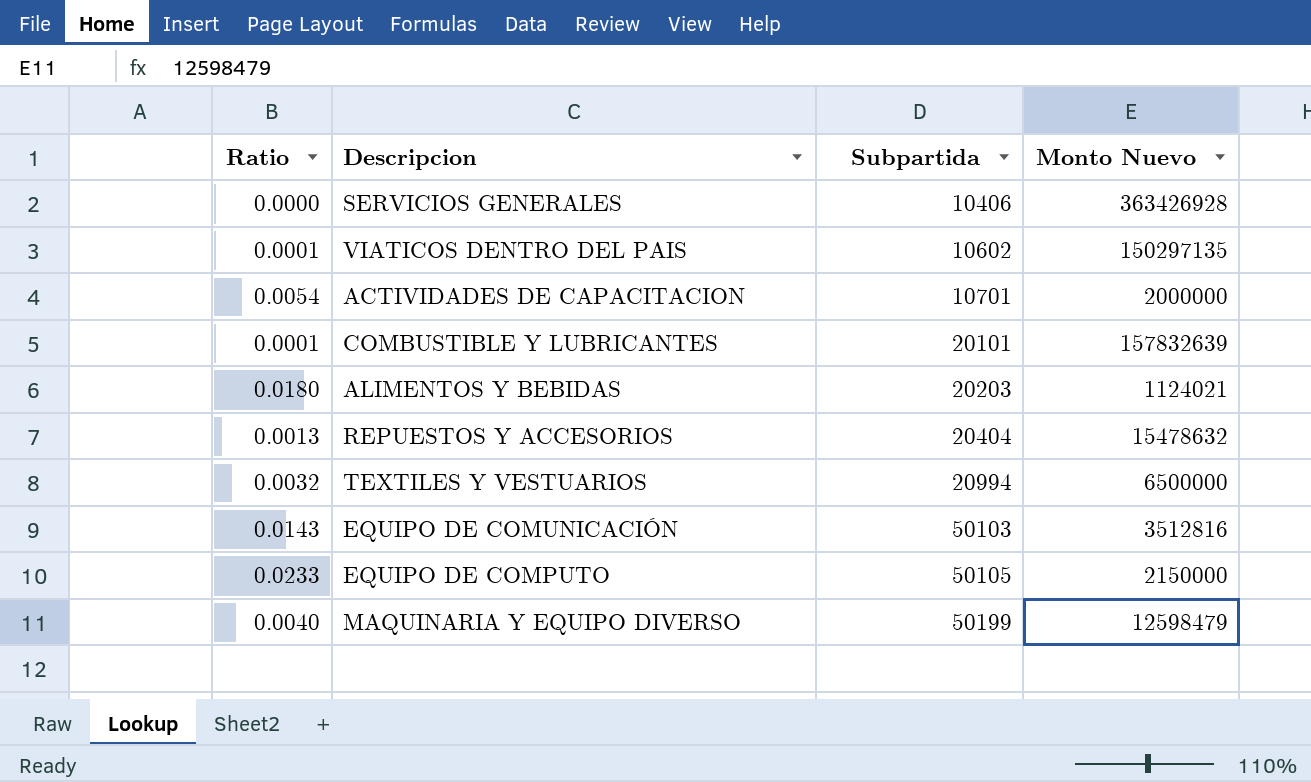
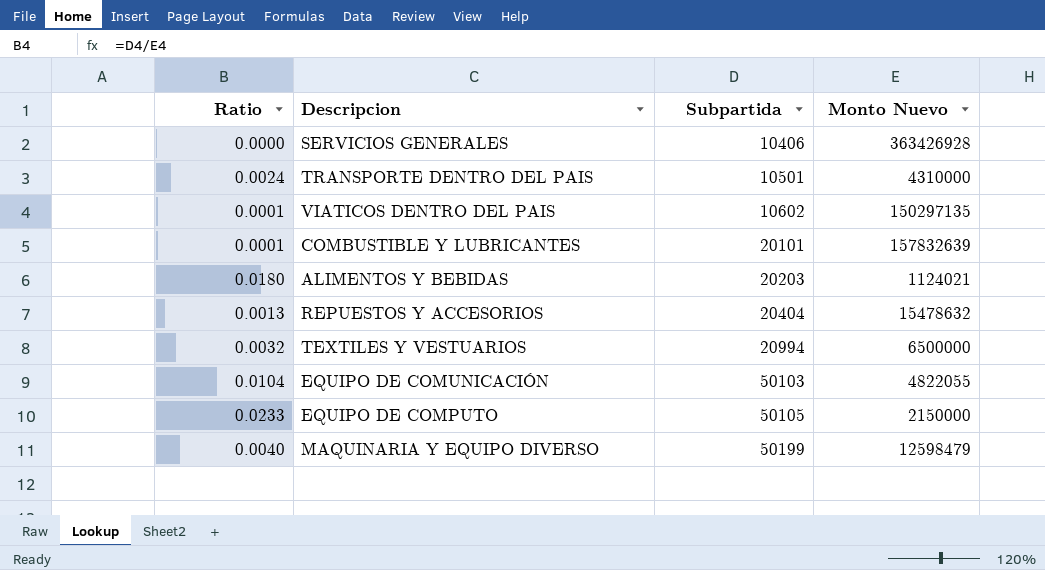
row ACTIVIDADES DE CAPACITACION: 0.0054 | 10701 | 2000000 -> none
row TRANSPORTE DENTRO DEL PAIS: none -> 0.0024 | 10501 | 4310000
EQUIPO DE COMUNICACIÓN | Ratio: 0.0143 -> 0.0104
EQUIPO DE COMUNICACIÓN | Monto Nuevo: 3512816 -> 4822055

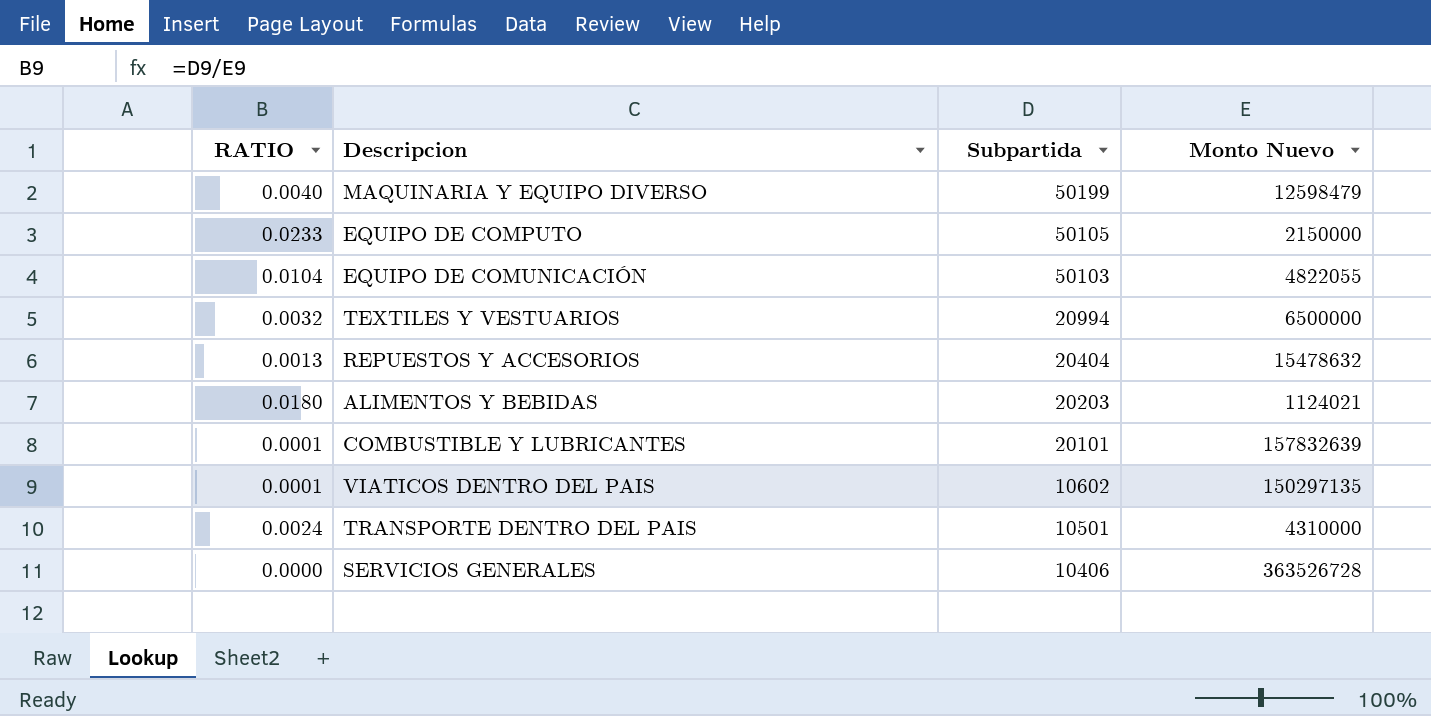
row order: Subpartida ascending -> Subpartida descending
column name: Ratio -> RATIO
SERVICIOS GENERALES | Monto Nuevo: 363426928 -> 363526728

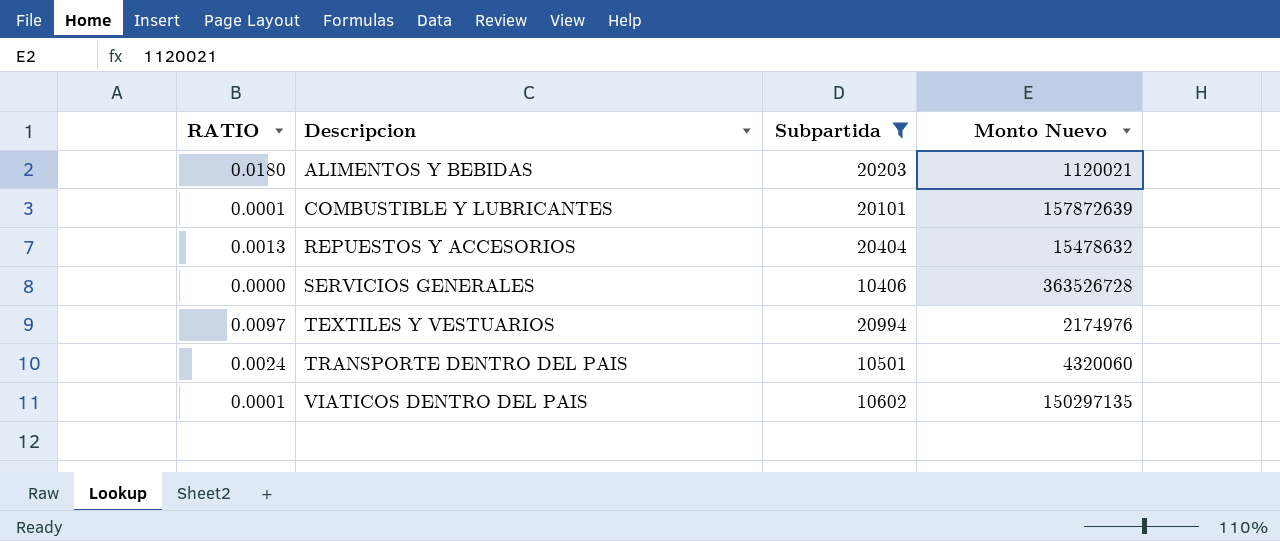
filter: none -> Subpartida <= 20994
row order: Subpartida descending -> Descripcion ascending
ALIMENTOS Y BEBIDAS | Monto Nuevo: 1124021 -> 1120021
COMBUSTIBLE Y LUBRICANTES | Monto Nuevo: 157832639 -> 157872639
TEXTILES Y VESTUARIOS | RATIO: 0.0032 -> 0.0097
TEXTILES Y VESTUARIOS | Monto Nuevo: 6500000 -> 2174976
TRANSPORTE DENTRO DEL PAIS | Monto Nuevo: 4310000 -> 4320060

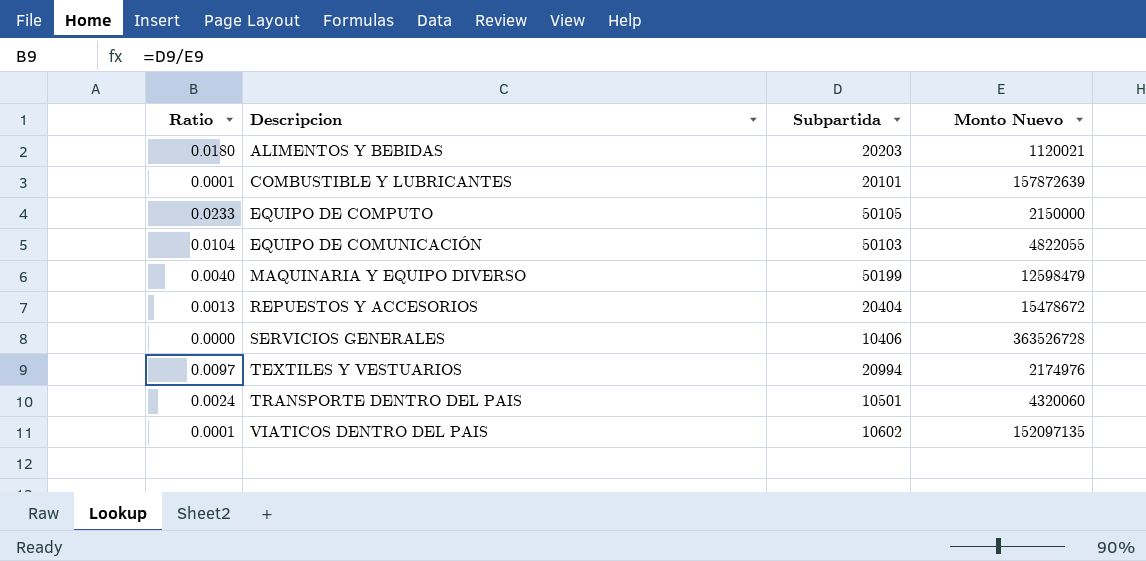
filter: Subpartida <= 20994 -> none
column name: RATIO -> Ratio
REPUESTOS Y ACCESORIOS | Monto Nuevo: 15478632 -> 15478672
VIATICOS DENTRO DEL PAIS | Monto Nuevo: 150297135 -> 152097135

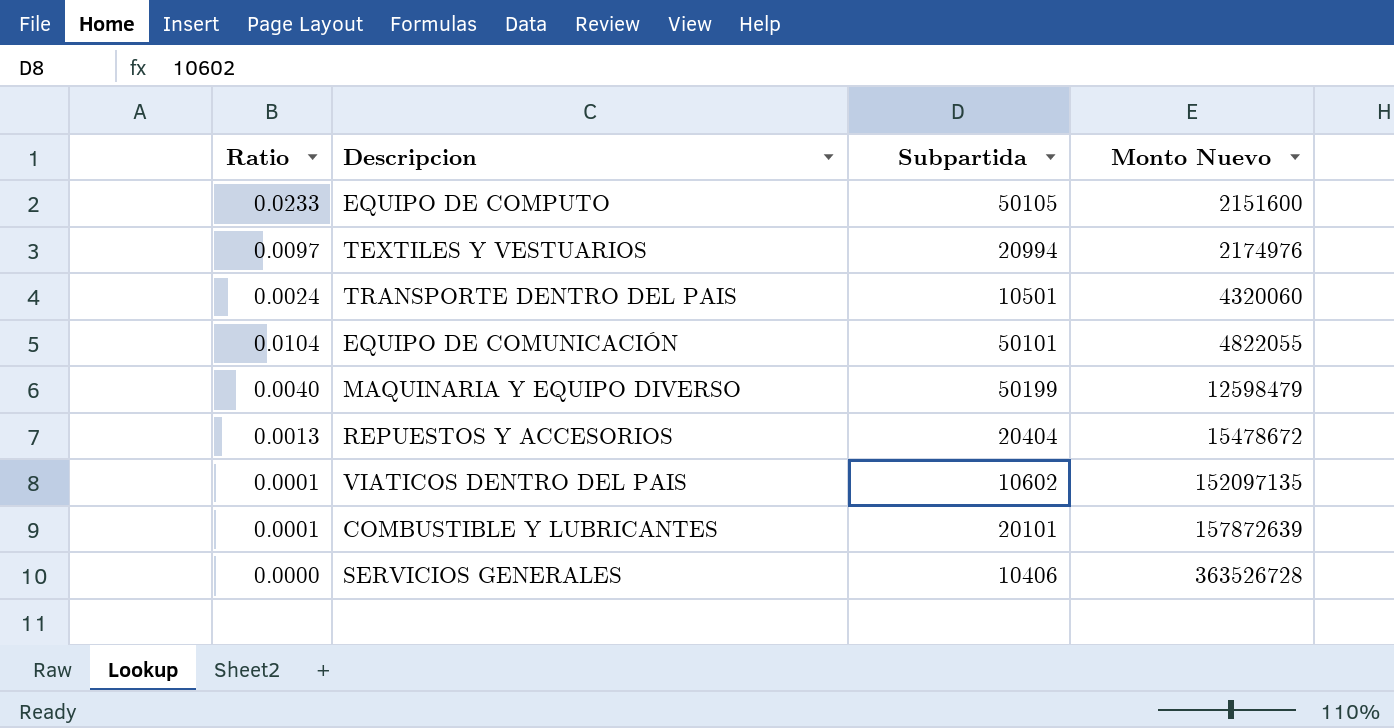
row order: Descripcion ascending -> Monto Nuevo ascending
row ALIMENTOS Y BEBIDAS: 0.0180 | 20203 | 1120021 -> none
EQUIPO DE COMPUTO | Monto Nuevo: 2150000 -> 2151600
EQUIPO DE COMUNICACIÓN | Subpartida: 50103 -> 50101

